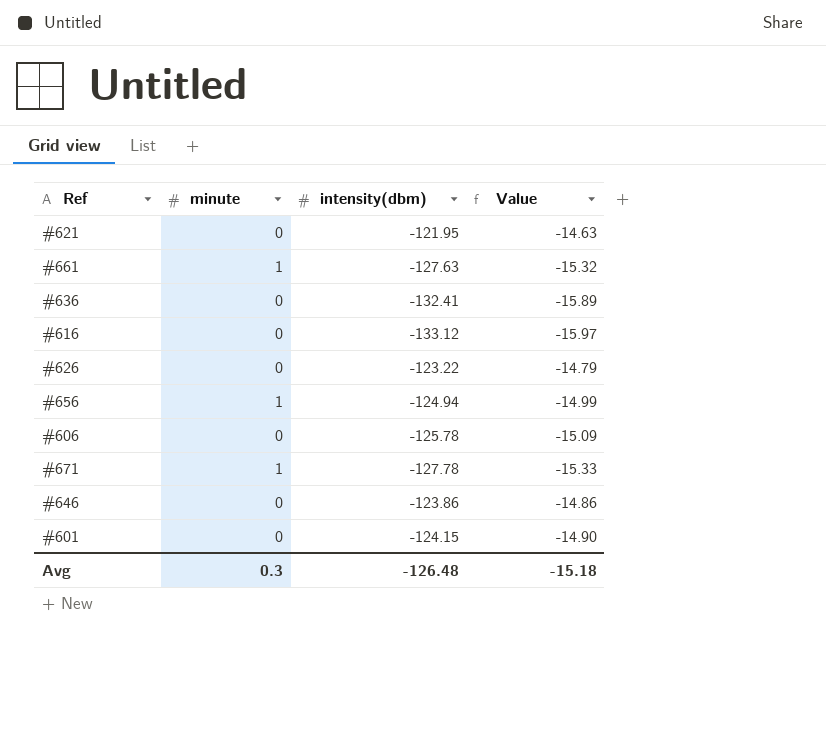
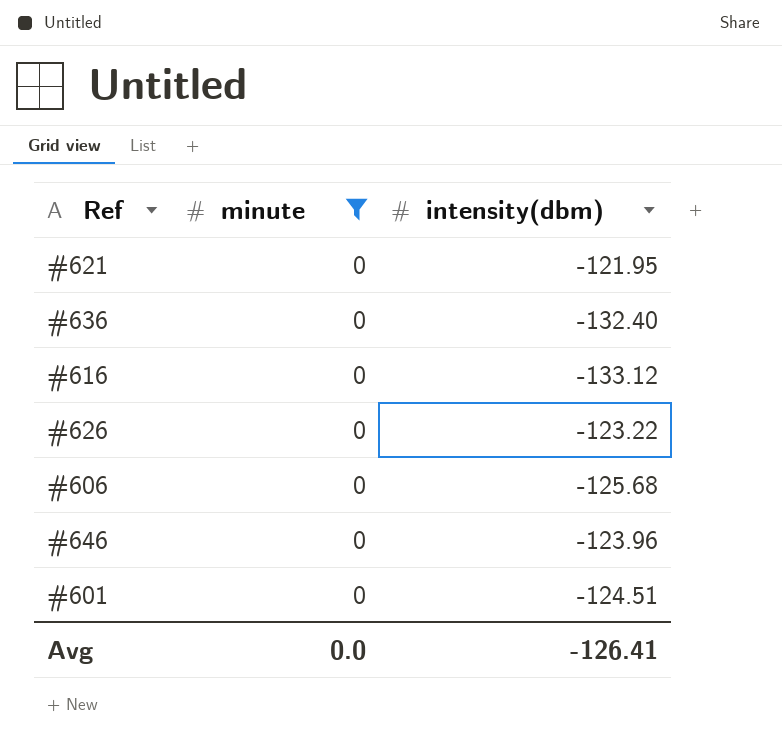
filter: none -> minute = 0
column Value | formula: [intensity(dbm)] * 0.12 -> none
#636 | intensity(dbm): -132.41 -> -132.40
#606 | intensity(dbm): -125.78 -> -125.68
#646 | intensity(dbm): -123.86 -> -123.96
#601 | intensity(dbm): -124.15 -> -124.51
Avg | minute: 0.3 -> 0.0
Avg | intensity(dbm): -126.48 -> -126.41

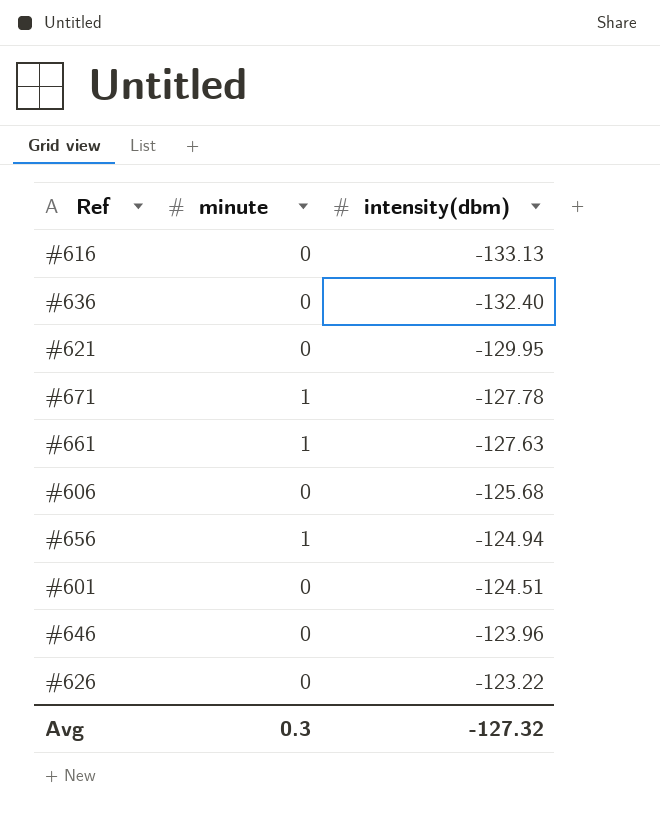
filter: minute = 0 -> none
row order: none -> intensity(dbm) ascending
#616 | intensity(dbm): -133.12 -> -133.13
#621 | intensity(dbm): -121.95 -> -129.95
Avg | minute: 0.0 -> 0.3
Avg | intensity(dbm): -126.41 -> -127.32

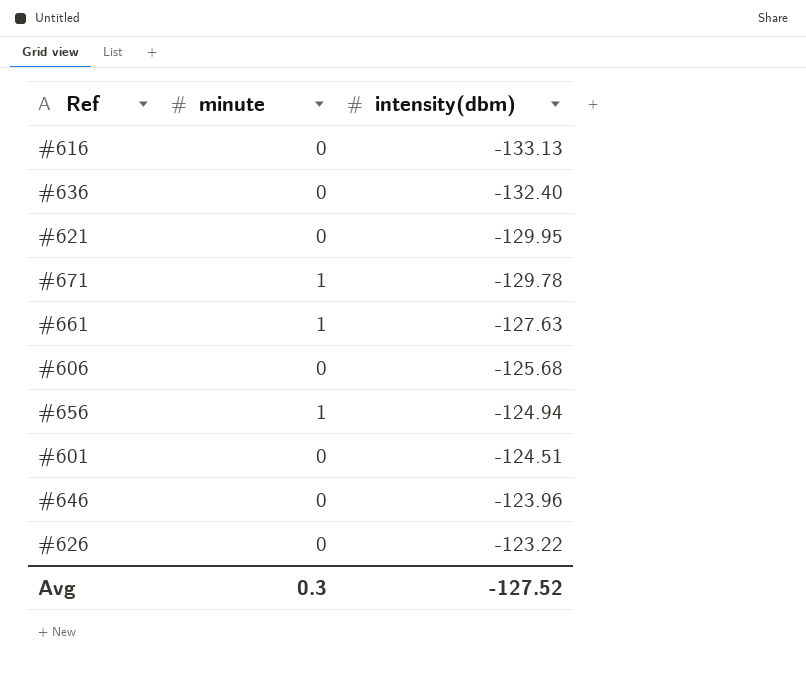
#671 | intensity(dbm): -127.78 -> -129.78
Avg | intensity(dbm): -127.32 -> -127.52

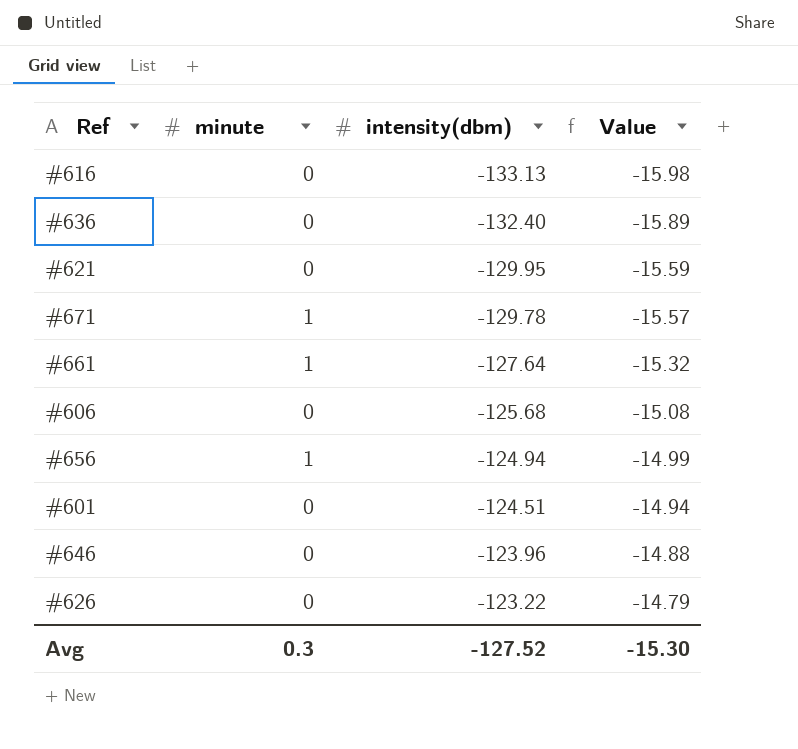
column Value | formula: none -> [intensity(dbm)] * 0.12
#661 | intensity(dbm): -127.63 -> -127.64

